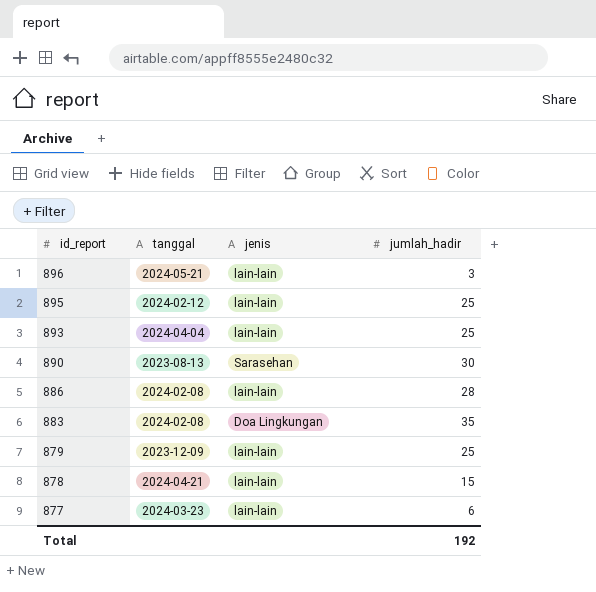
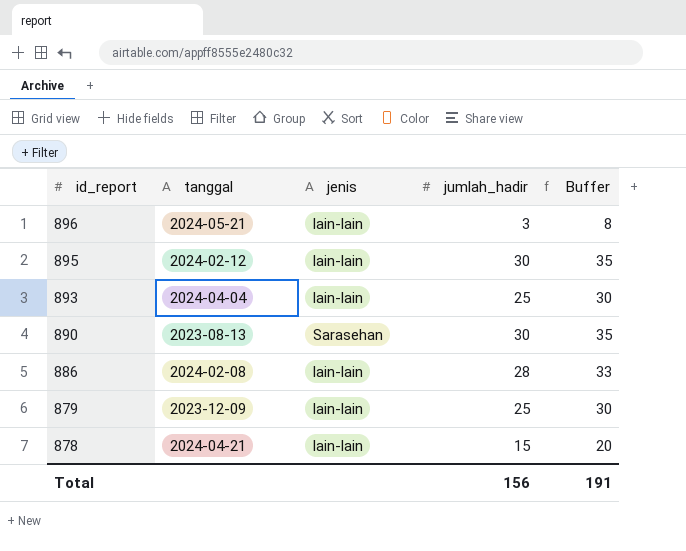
column Buffer | formula: none -> [jumlah_hadir] + 5
row 883: 2024-02-08 | Doa Lingkungan | 35 -> none
row 877: 2024-03-23 | lain-lain | 6 -> none
895 | jumlah_hadir: 25 -> 30
Total | jumlah_hadir: 192 -> 156

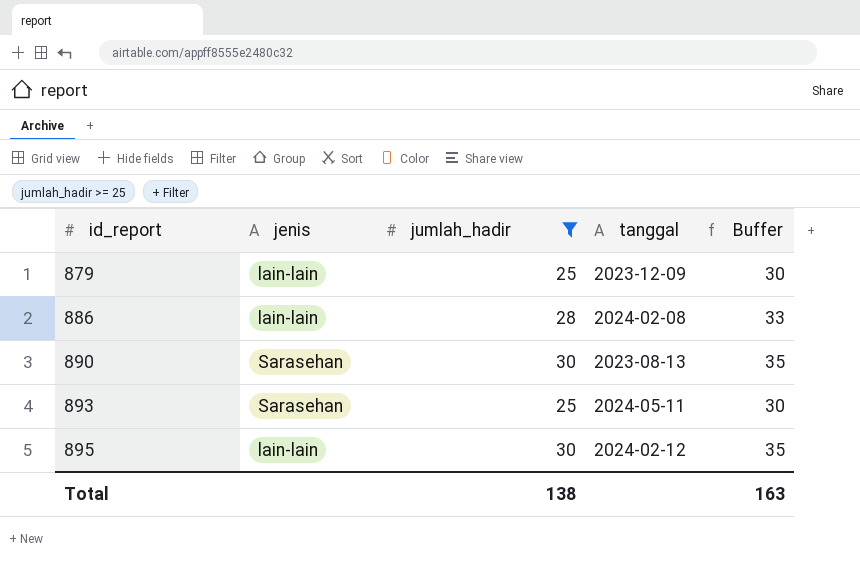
filter: none -> jumlah_hadir >= 25
row order: id_report descending -> id_report ascending
column tanggal | position: 2 -> 4
893 | jenis: lain-lain -> Sarasehan
893 | tanggal: 2024-04-04 -> 2024-05-11
Total | jumlah_hadir: 156 -> 138
Total | Buffer: 191 -> 163

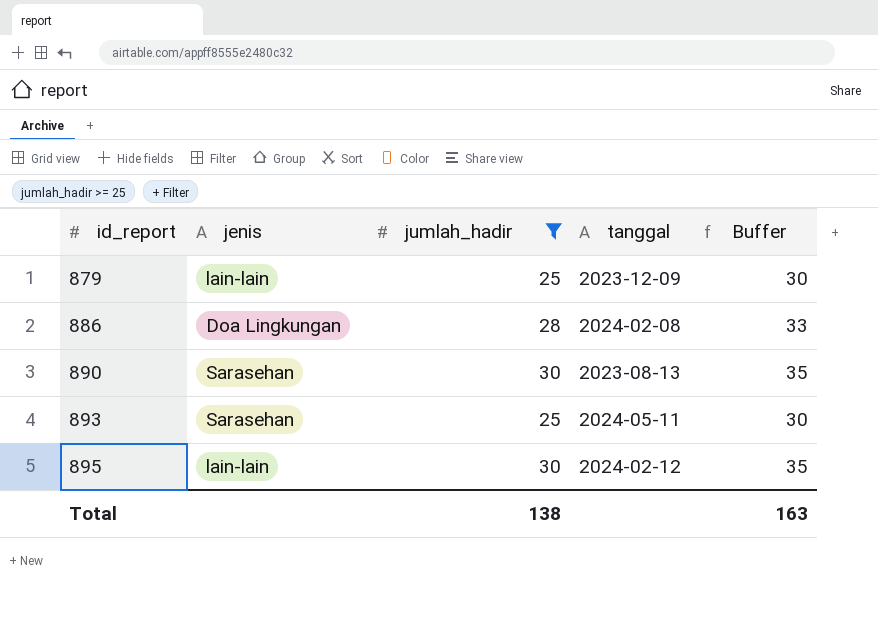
886 | jenis: lain-lain -> Doa Lingkungan

